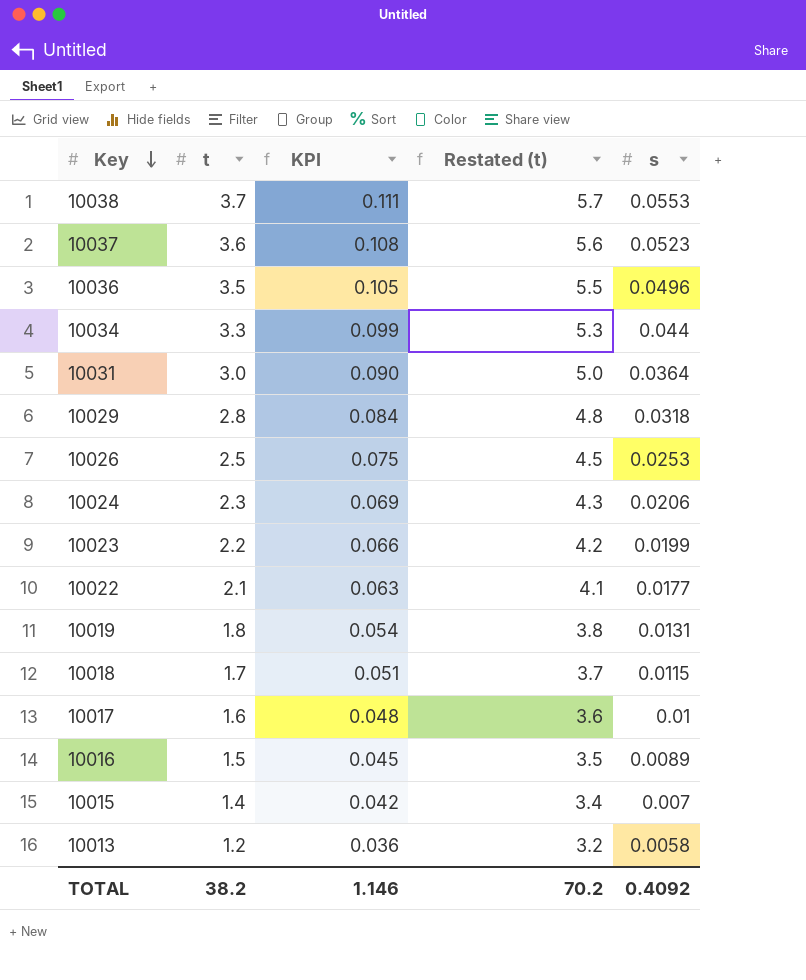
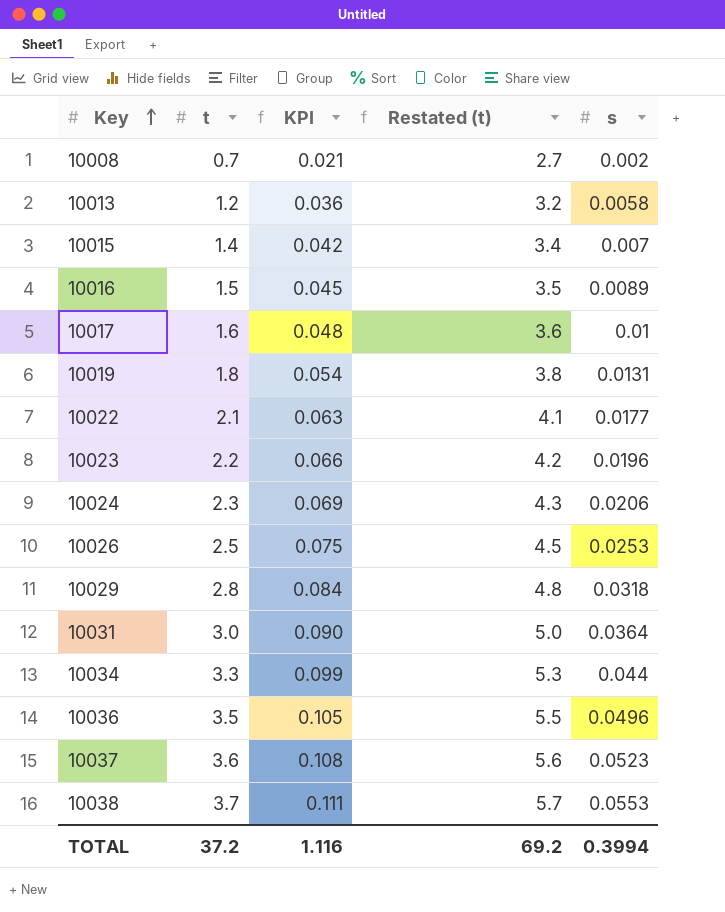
row order: Key descending -> Key ascending
row 10018: 1.7 | 0.051 | 3.7 | 0.0115 -> none
row 10008: none -> 0.7 | 0.021 | 2.7 | 0.002
10023 | s: 0.0199 -> 0.0196
TOTAL | t: 38.2 -> 37.2
TOTAL | KPI: 1.146 -> 1.116
TOTAL | Restated (t): 70.2 -> 69.2
TOTAL | s: 0.4092 -> 0.3994

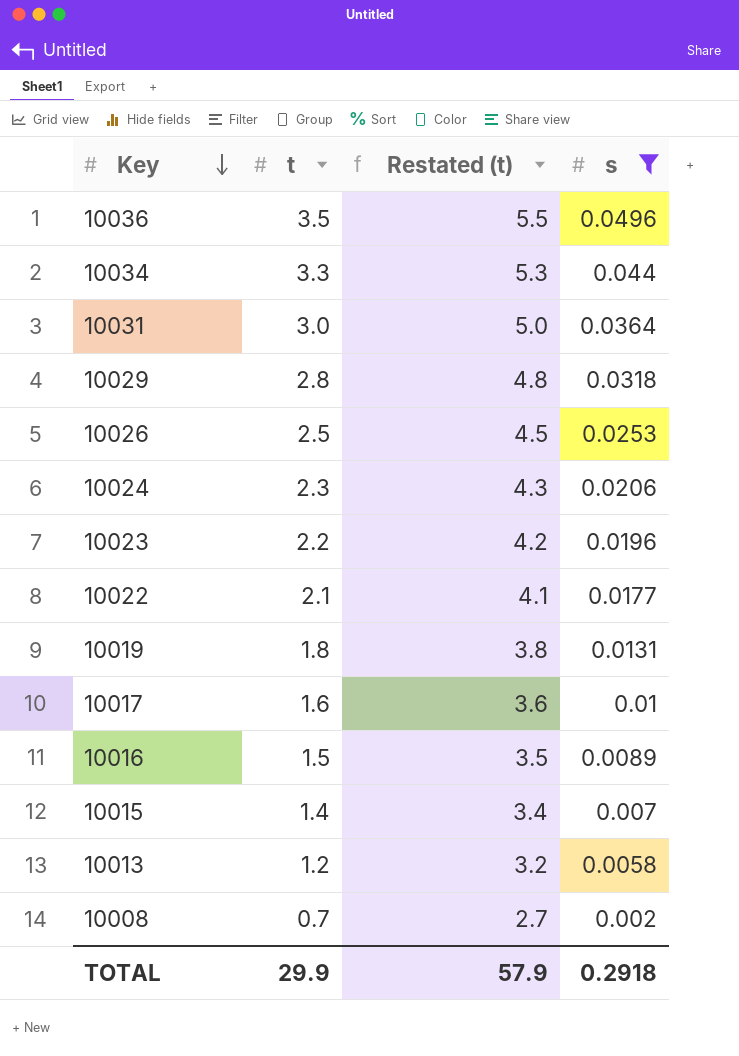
filter: none -> s <= 0.0496
row order: Key ascending -> Key descending
column KPI | formula: [t] * 0.03 -> none
TOTAL | t: 37.2 -> 29.9
TOTAL | Restated (t): 69.2 -> 57.9
TOTAL | s: 0.3994 -> 0.2918

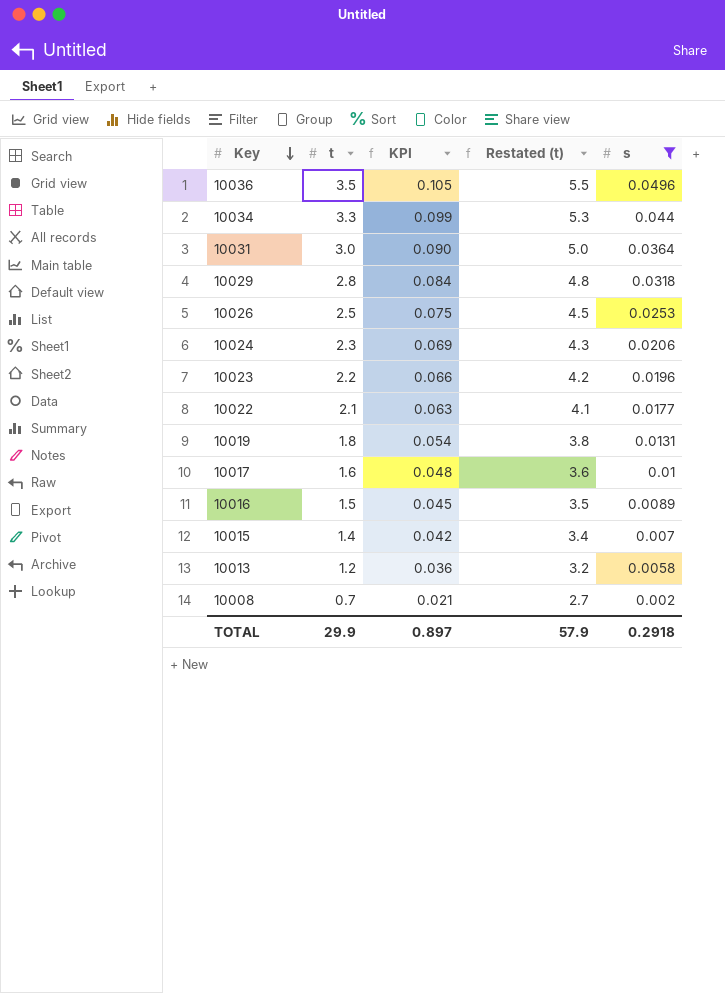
column KPI | formula: none -> [t] * 0.03

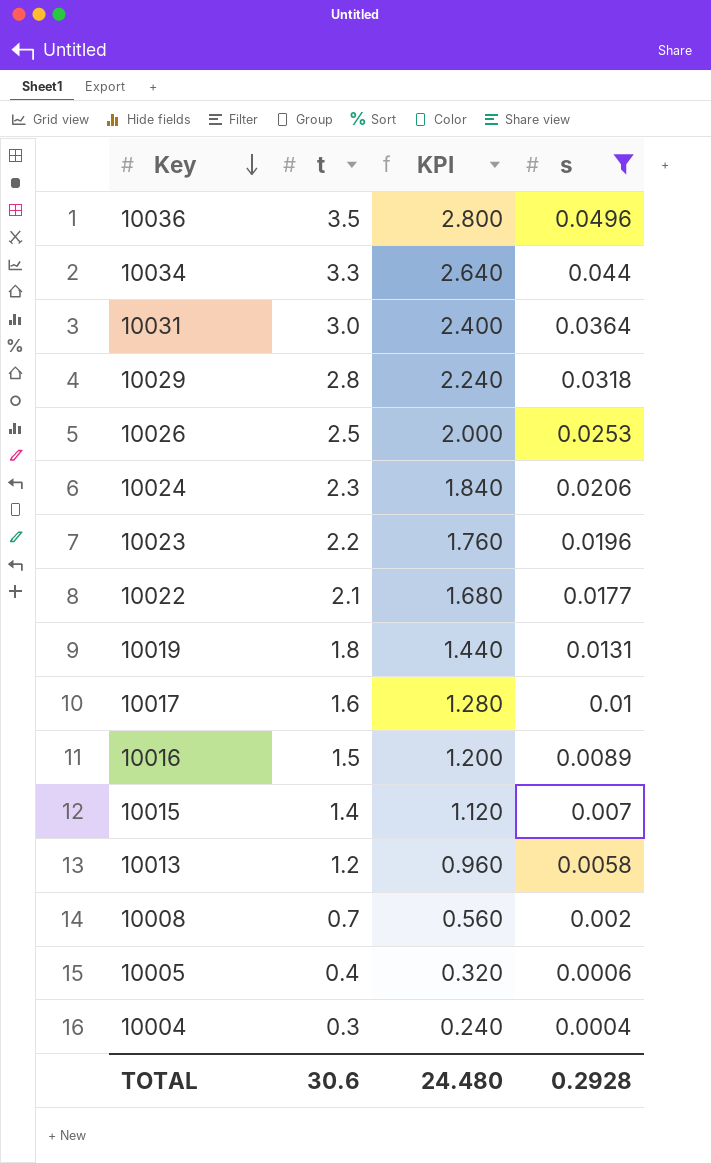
column Restated (t) | formula: [t] + 2 -> none
column KPI | formula: [t] * 0.03 -> [t] * 0.8
row 10005: none -> 0.4 | 0.320 | 0.0006
row 10004: none -> 0.3 | 0.240 | 0.0004
TOTAL | t: 29.9 -> 30.6
TOTAL | KPI: 0.897 -> 24.480
TOTAL | s: 0.2918 -> 0.2928

